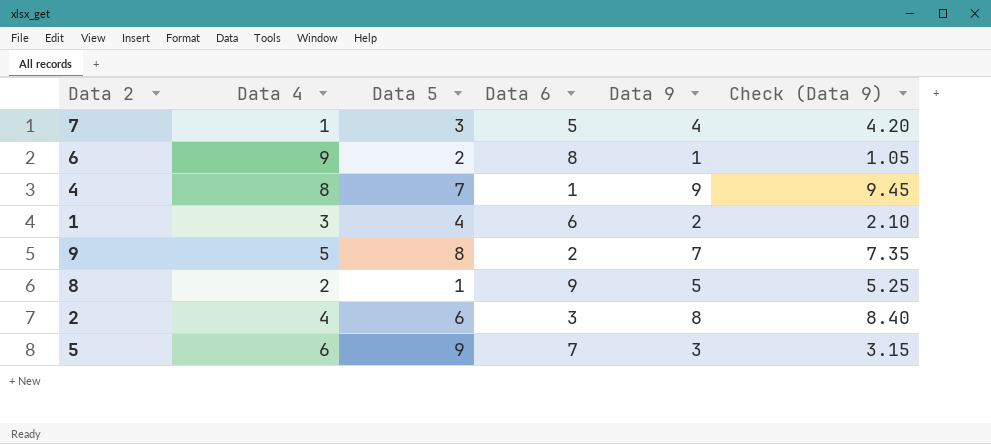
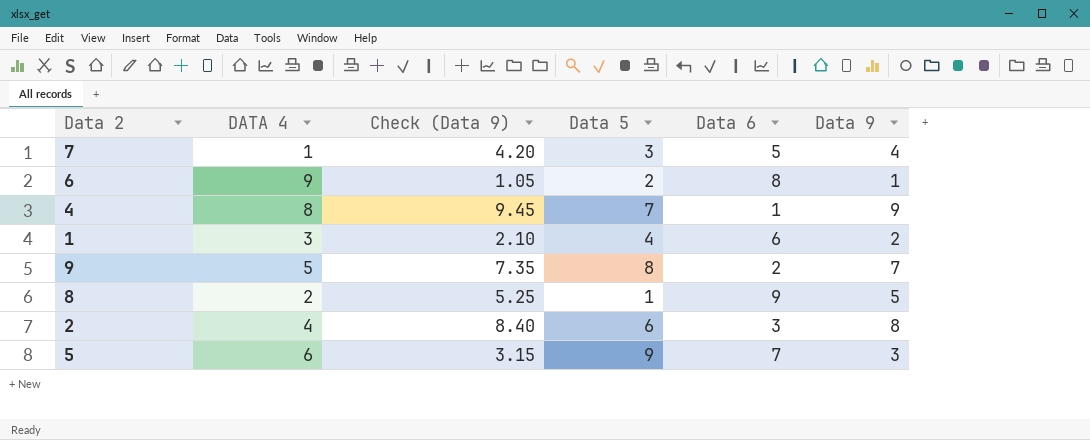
column name: Data 4 -> DATA 4
column Check (Data 9) | position: 6 -> 3

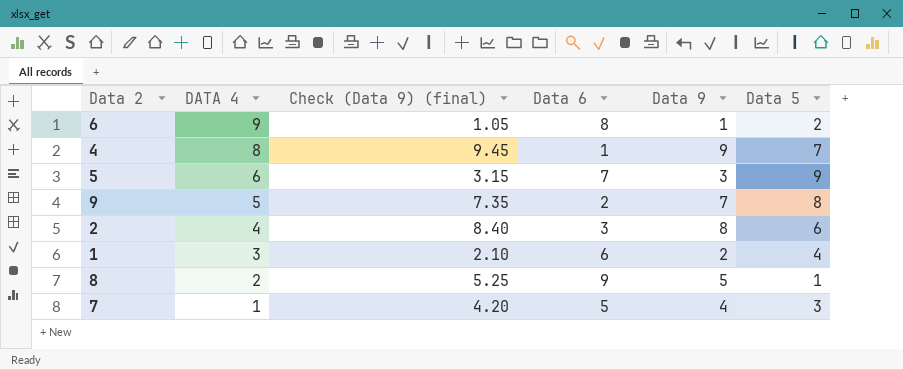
row order: none -> DATA 4 descending
column name: Check (Data 9) -> Check (Data 9) (final)
column Data 5 | position: 4 -> 6

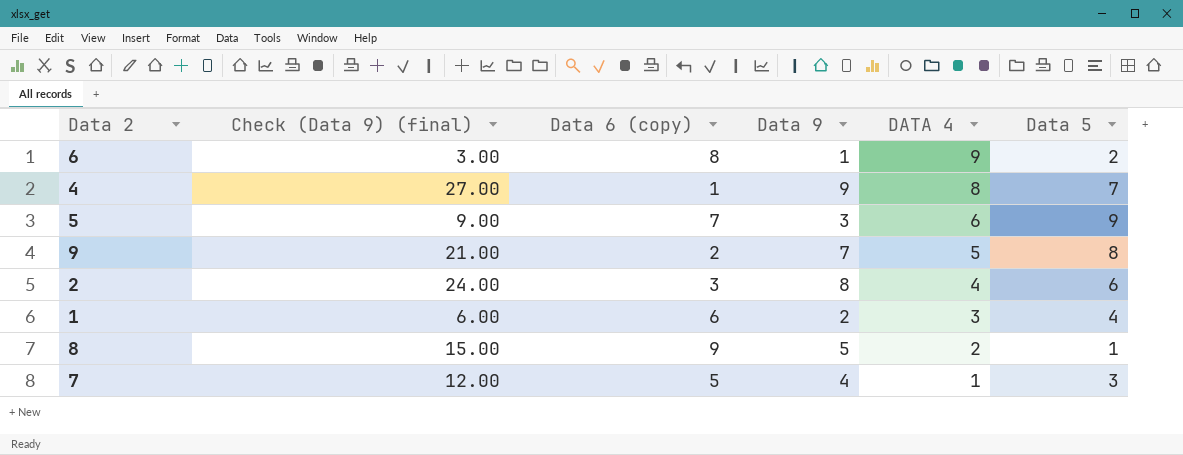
column Check (Data 9) (final) | formula: [Data 9] * 1.05 -> [Data 9] * 3
column name: Data 6 -> Data 6 (copy)
column DATA 4 | position: 2 -> 5

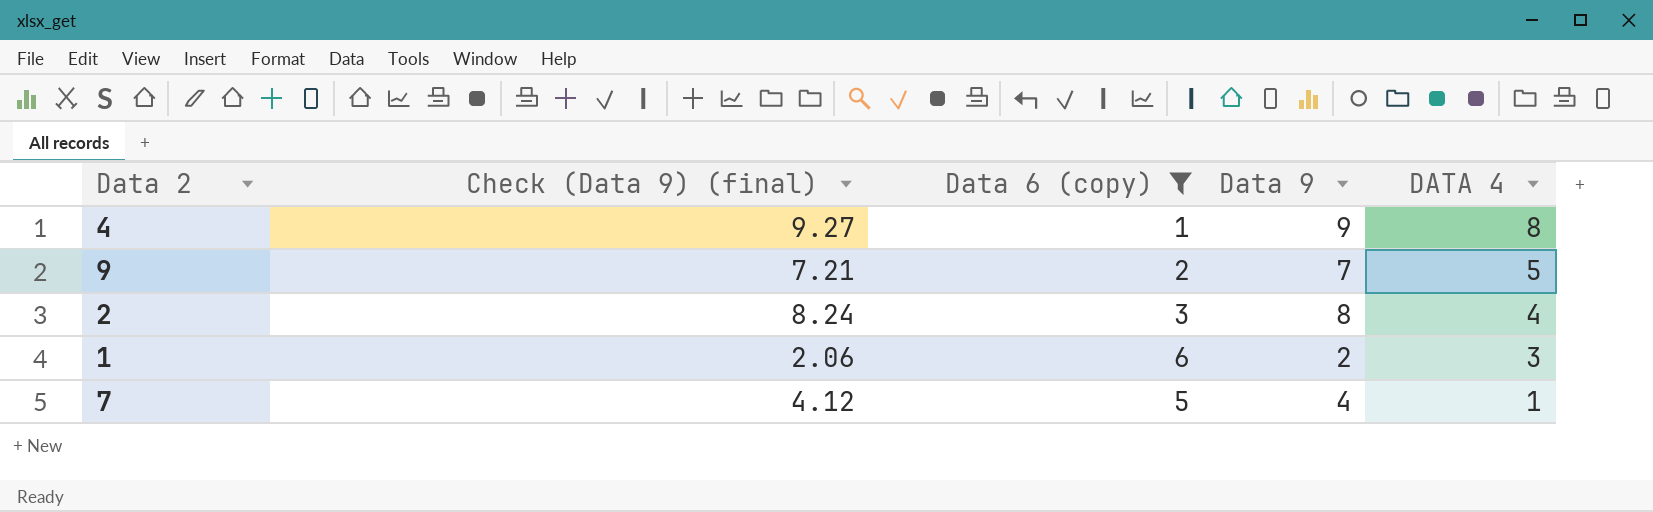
filter: none -> Data 6 (copy) <= 6
column Data 5 | position: 6 -> none
column Check (Data 9) (final) | formula: [Data 9] * 3 -> [Data 9] * 1.03

